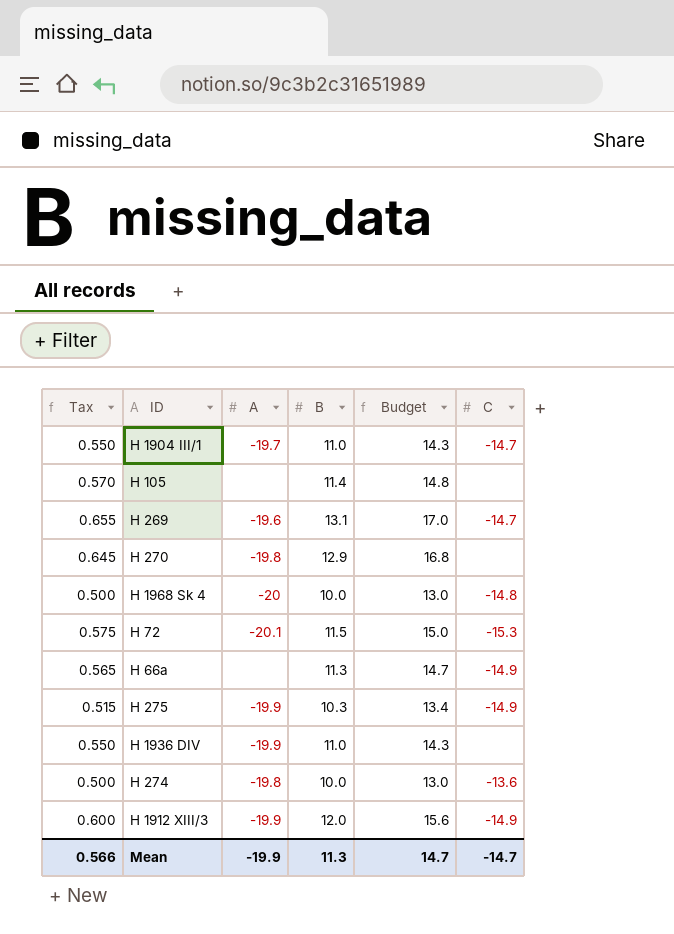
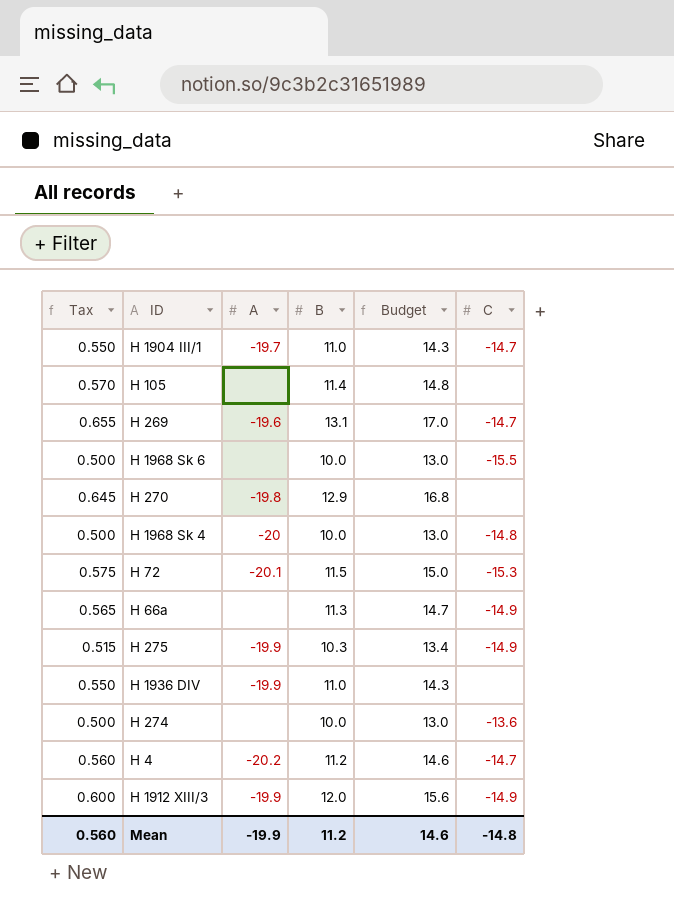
row H 1968 Sk 6: none -> 0.500 | none | 10.0 | 13.0 | -15.5
H 274 | A: -19.8 -> none
row H 4: none -> 0.560 | -20.2 | 11.2 | 14.6 | -14.7
Mean | Tax: 0.566 -> 0.560
Mean | B: 11.3 -> 11.2
Mean | Budget: 14.7 -> 14.6
Mean | C: -14.7 -> -14.8

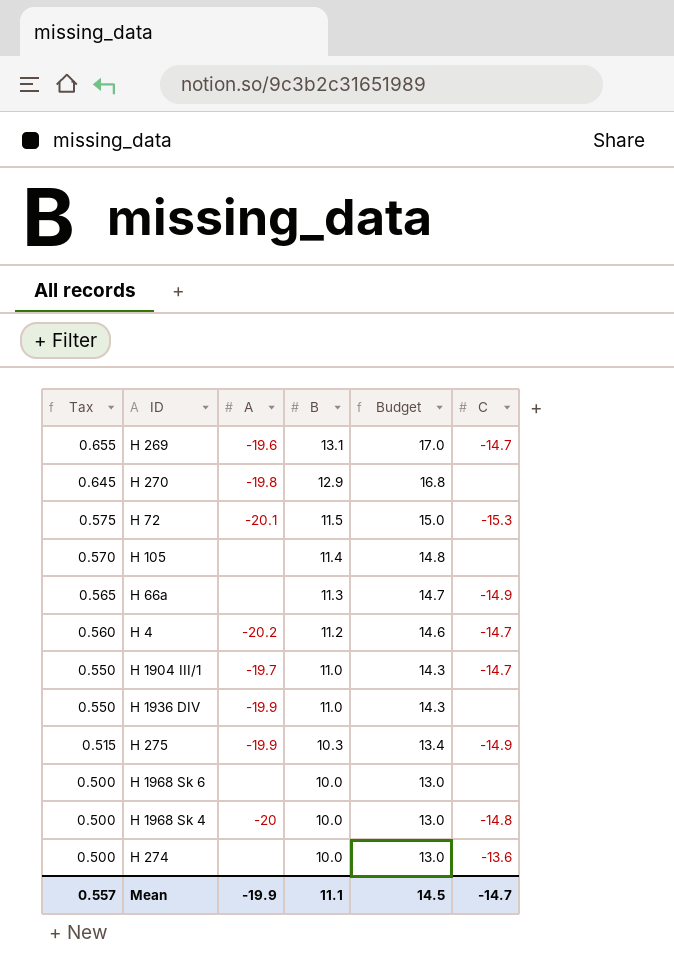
row order: none -> Tax descending
row H 1912 XIII/3: 0.600 | -19.9 | 12.0 | 15.6 | -14.9 -> none
H 1968 Sk 6 | C: -15.5 -> none
Mean | Tax: 0.560 -> 0.557
Mean | B: 11.2 -> 11.1
Mean | Budget: 14.6 -> 14.5
Mean | C: -14.8 -> -14.7

